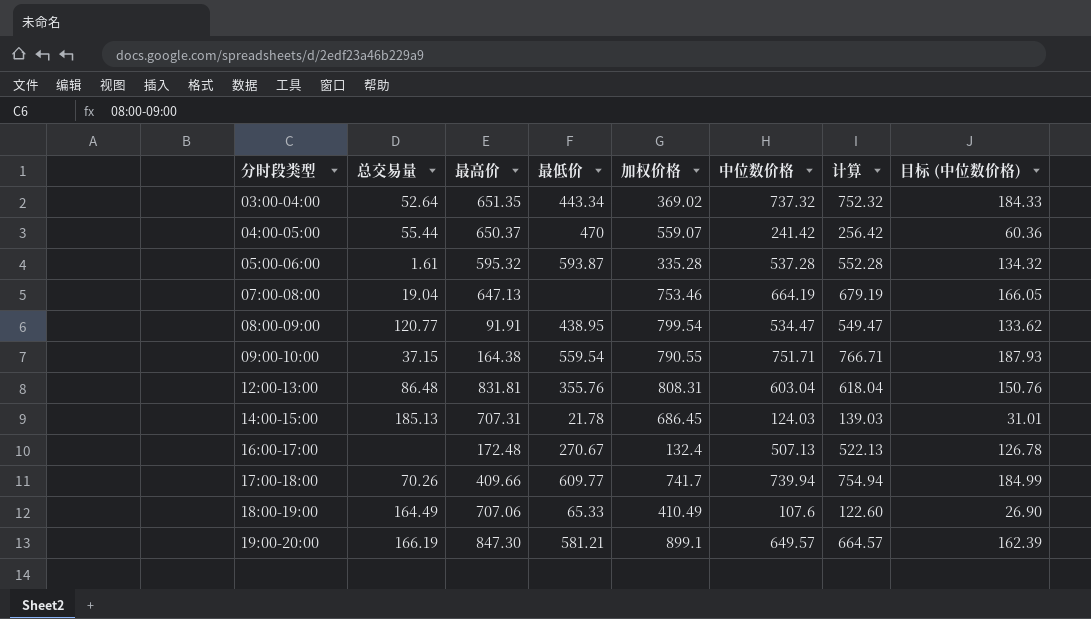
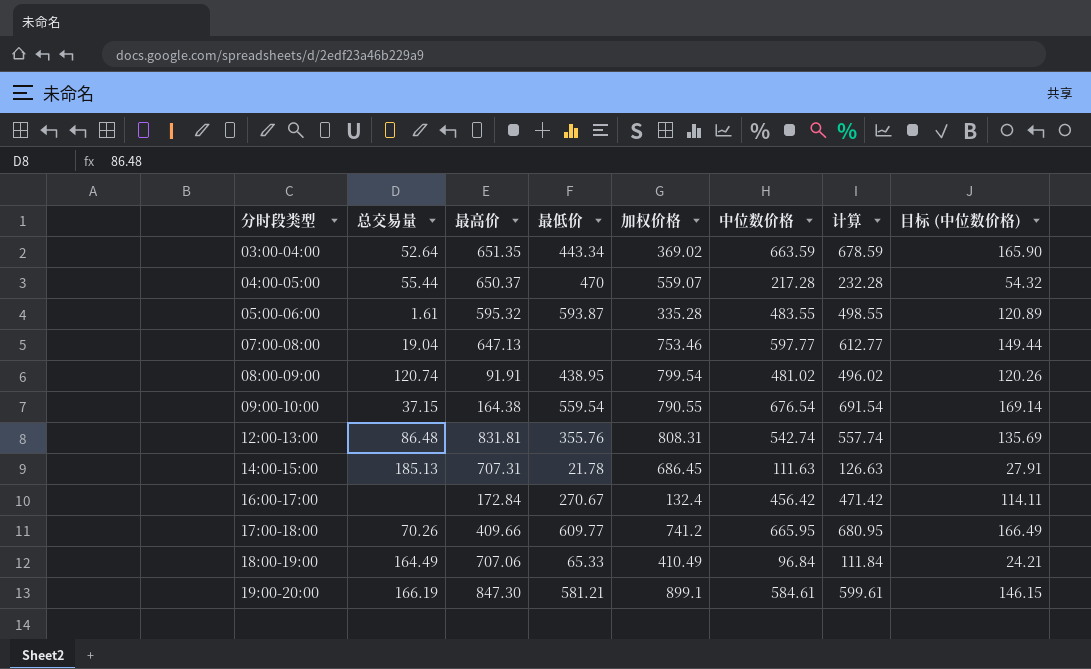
03:00-04:00 | 中位数价格: 737.32 -> 663.59
03:00-04:00 | 计算: 752.32 -> 678.59
03:00-04:00 | 目标 (中位数价格): 184.33 -> 165.90
04:00-05:00 | 中位数价格: 241.42 -> 217.28
04:00-05:00 | 计算: 256.42 -> 232.28
04:00-05:00 | 目标 (中位数价格): 60.36 -> 54.32
05:00-06:00 | 中位数价格: 537.28 -> 483.55
05:00-06:00 | 计算: 552.28 -> 498.55
05:00-06:00 | 目标 (中位数价格): 134.32 -> 120.89
07:00-08:00 | 中位数价格: 664.19 -> 597.77
07:00-08:00 | 计算: 679.19 -> 612.77
07:00-08:00 | 目标 (中位数价格): 166.05 -> 149.44
08:00-09:00 | 总交易量: 120.77 -> 120.74
08:00-09:00 | 中位数价格: 534.47 -> 481.02
08:00-09:00 | 计算: 549.47 -> 496.02
08:00-09:00 | 目标 (中位数价格): 133.62 -> 120.26
09:00-10:00 | 中位数价格: 751.71 -> 676.54
09:00-10:00 | 计算: 766.71 -> 691.54
09:00-10:00 | 目标 (中位数价格): 187.93 -> 169.14
12:00-13:00 | 中位数价格: 603.04 -> 542.74
12:00-13:00 | 计算: 618.04 -> 557.74
12:00-13:00 | 目标 (中位数价格): 150.76 -> 135.69
14:00-15:00 | 中位数价格: 124.03 -> 111.63
14:00-15:00 | 计算: 139.03 -> 126.63
14:00-15:00 | 目标 (中位数价格): 31.01 -> 27.91
16:00-17:00 | 最高价: 172.48 -> 172.84
16:00-17:00 | 中位数价格: 507.13 -> 456.42
16:00-17:00 | 计算: 522.13 -> 471.42
16:00-17:00 | 目标 (中位数价格): 126.78 -> 114.11
17:00-18:00 | 加权价格: 741.7 -> 741.2
17:00-18:00 | 中位数价格: 739.94 -> 665.95
17:00-18:00 | 计算: 754.94 -> 680.95
17:00-18:00 | 目标 (中位数价格): 184.99 -> 166.49
18:00-19:00 | 中位数价格: 107.6 -> 96.84
18:00-19:00 | 计算: 122.60 -> 111.84
18:00-19:00 | 目标 (中位数价格): 26.90 -> 24.21
19:00-20:00 | 中位数价格: 649.57 -> 584.61
19:00-20:00 | 计算: 664.57 -> 599.61
19:00-20:00 | 目标 (中位数价格): 162.39 -> 146.15

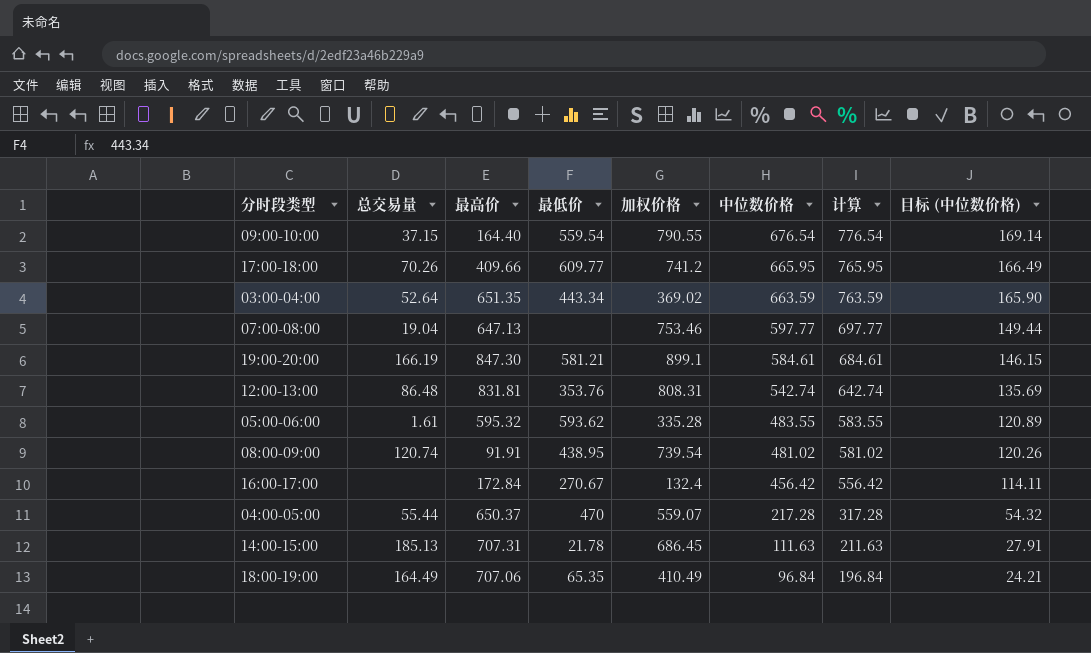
row order: 分时段类型 ascending -> 中位数价格 descending
column 计算 | formula: [中位数价格] + 15 -> [中位数价格] + 100
09:00-10:00 | 最高价: 164.38 -> 164.40
12:00-13:00 | 最低价: 355.76 -> 353.76
05:00-06:00 | 最低价: 593.87 -> 593.62
08:00-09:00 | 加权价格: 799.54 -> 739.54
18:00-19:00 | 最低价: 65.33 -> 65.35

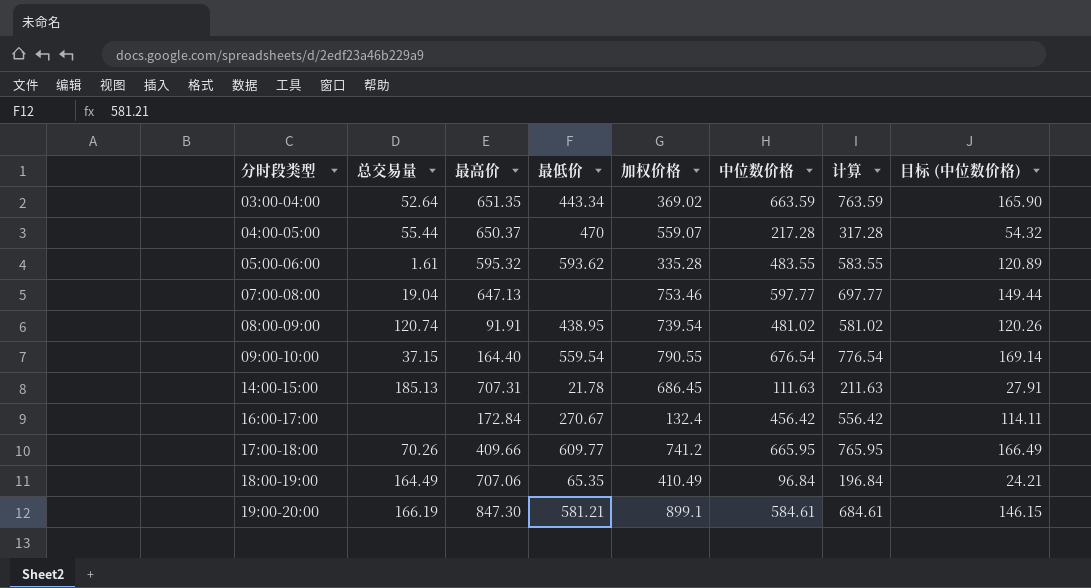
row order: 中位数价格 descending -> 分时段类型 ascending
row 12:00-13:00: 86.48 | 831.81 | 353.76 | 808.31 | 542.74 | 642.74 | 135.69 -> none

